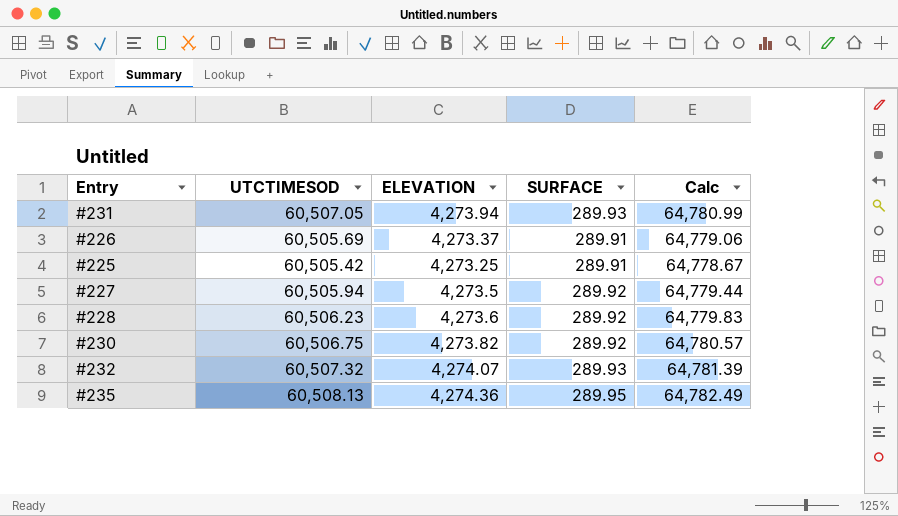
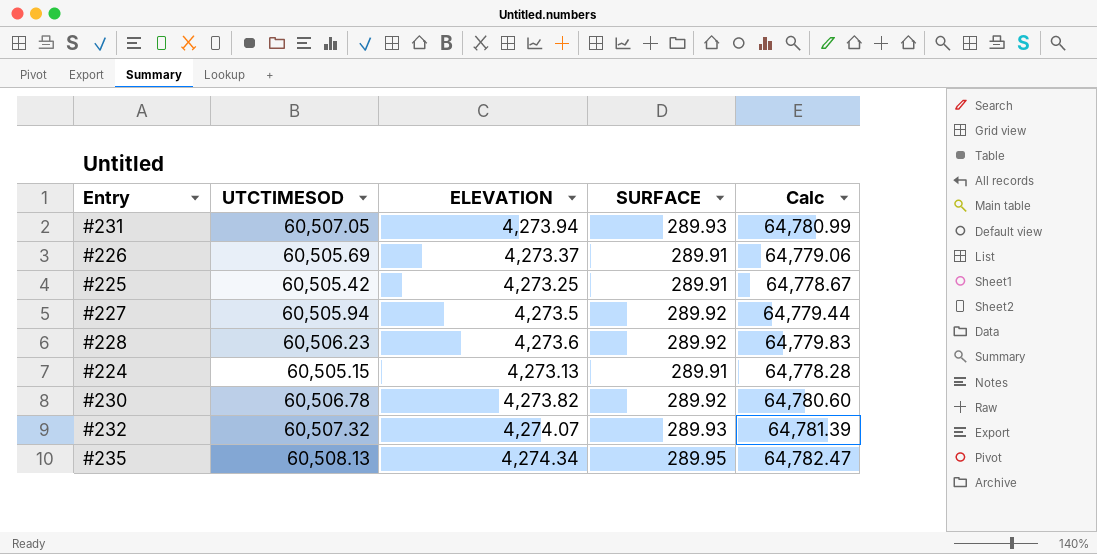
row #224: none -> 60,505.15 | 4,273.13 | 289.91 | 64,778.28
#230 | UTCTIMESOD: 60,506.75 -> 60,506.78
#230 | Calc: 64,780.57 -> 64,780.60
#235 | ELEVATION: 4,274.36 -> 4,274.34
#235 | Calc: 64,782.49 -> 64,782.47

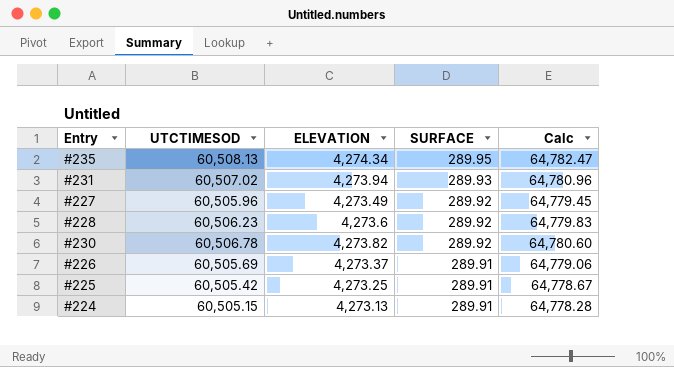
row order: none -> SURFACE descending
row #232: 60,507.32 | 4,274.07 | 289.93 | 64,781.39 -> none
#231 | UTCTIMESOD: 60,507.05 -> 60,507.02
#231 | Calc: 64,780.99 -> 64,780.96
#227 | UTCTIMESOD: 60,505.94 -> 60,505.96
#227 | ELEVATION: 4,273.5 -> 4,273.49
#227 | Calc: 64,779.44 -> 64,779.45

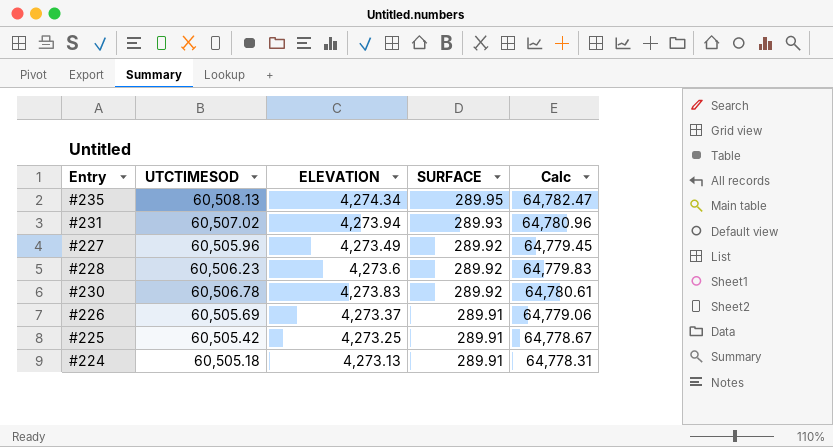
#230 | ELEVATION: 4,273.82 -> 4,273.83
#230 | Calc: 64,780.60 -> 64,780.61
#224 | UTCTIMESOD: 60,505.15 -> 60,505.18
#224 | Calc: 64,778.28 -> 64,778.31

